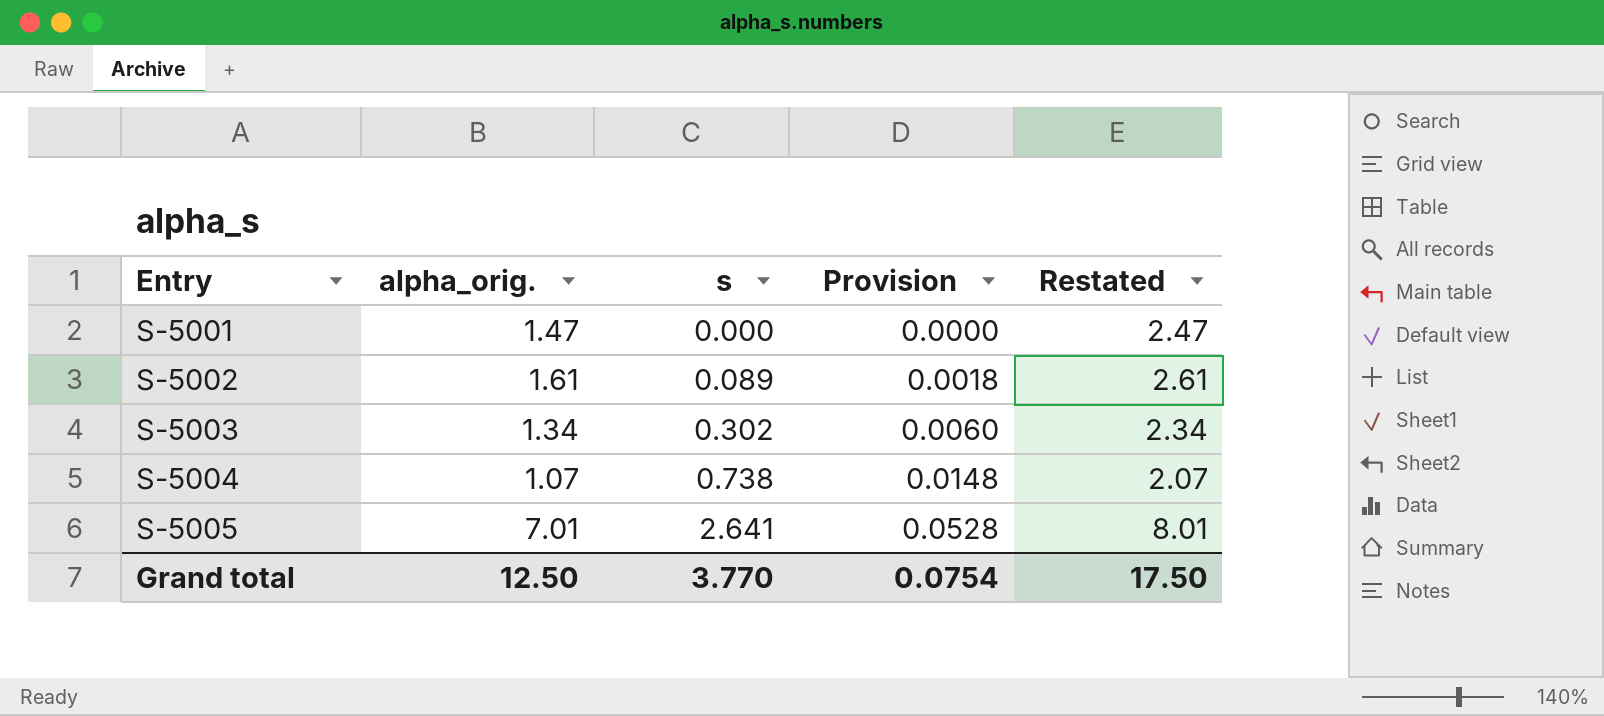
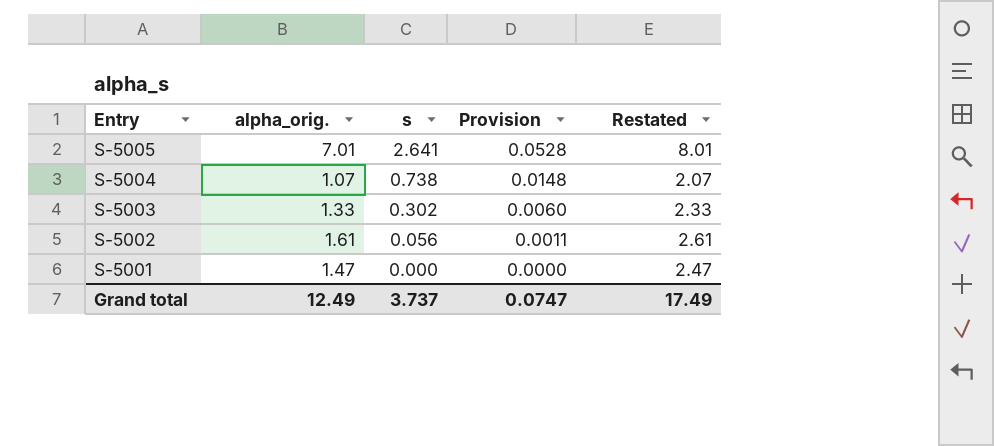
row order: Entry ascending -> Entry descending
S-5003 | alpha_orig.: 1.34 -> 1.33
S-5003 | Restated: 2.34 -> 2.33
S-5002 | s: 0.089 -> 0.056
S-5002 | Provision: 0.0018 -> 0.0011
Grand total | alpha_orig.: 12.50 -> 12.49
Grand total | s: 3.770 -> 3.737
Grand total | Provision: 0.0754 -> 0.0747
Grand total | Restated: 17.50 -> 17.49

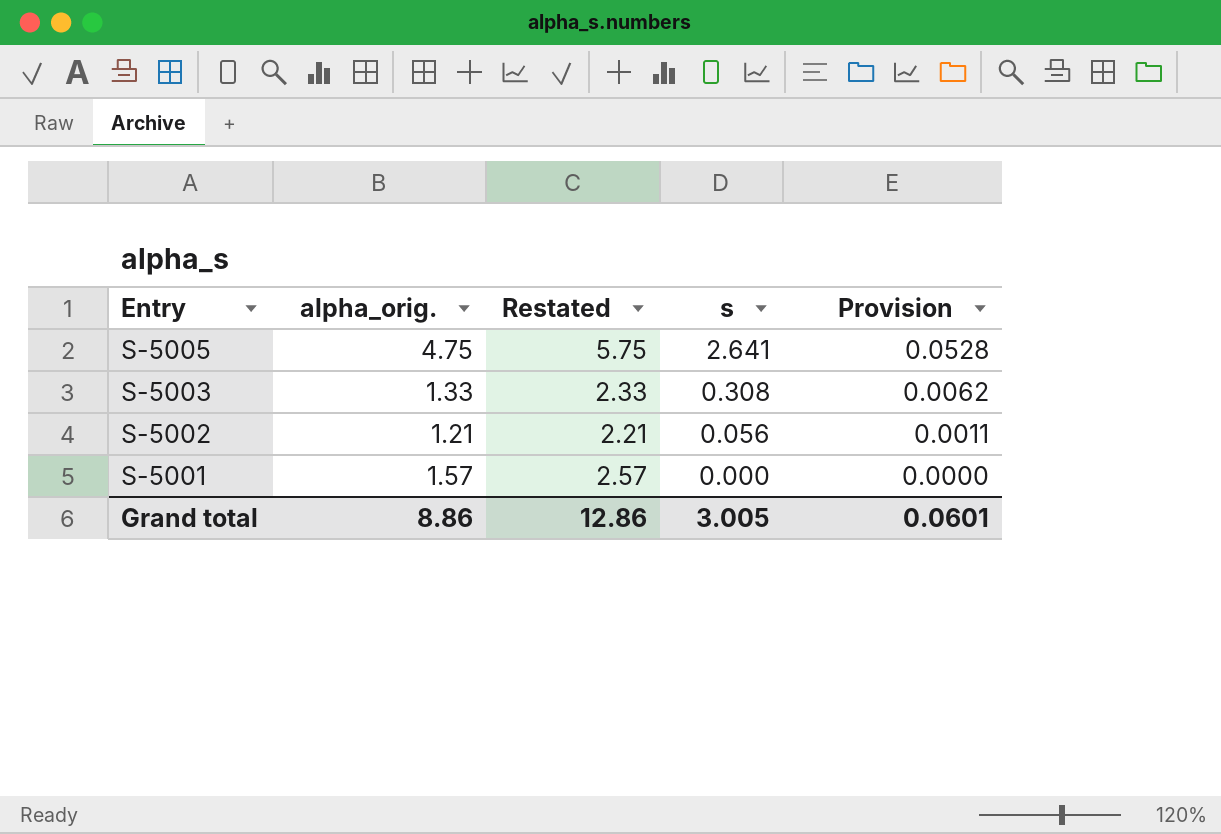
column Restated | position: 5 -> 3
row S-5004: 1.07 | 0.738 | 0.0148 | 2.07 -> none
S-5005 | alpha_orig.: 7.01 -> 4.75
S-5005 | Restated: 8.01 -> 5.75
S-5003 | s: 0.302 -> 0.308
S-5003 | Provision: 0.0060 -> 0.0062
S-5002 | alpha_orig.: 1.61 -> 1.21
S-5002 | Restated: 2.61 -> 2.21
S-5001 | alpha_orig.: 1.47 -> 1.57
S-5001 | Restated: 2.47 -> 2.57
Grand total | alpha_orig.: 12.49 -> 8.86
Grand total | Restated: 17.49 -> 12.86
Grand total | s: 3.737 -> 3.005
Grand total | Provision: 0.0747 -> 0.0601

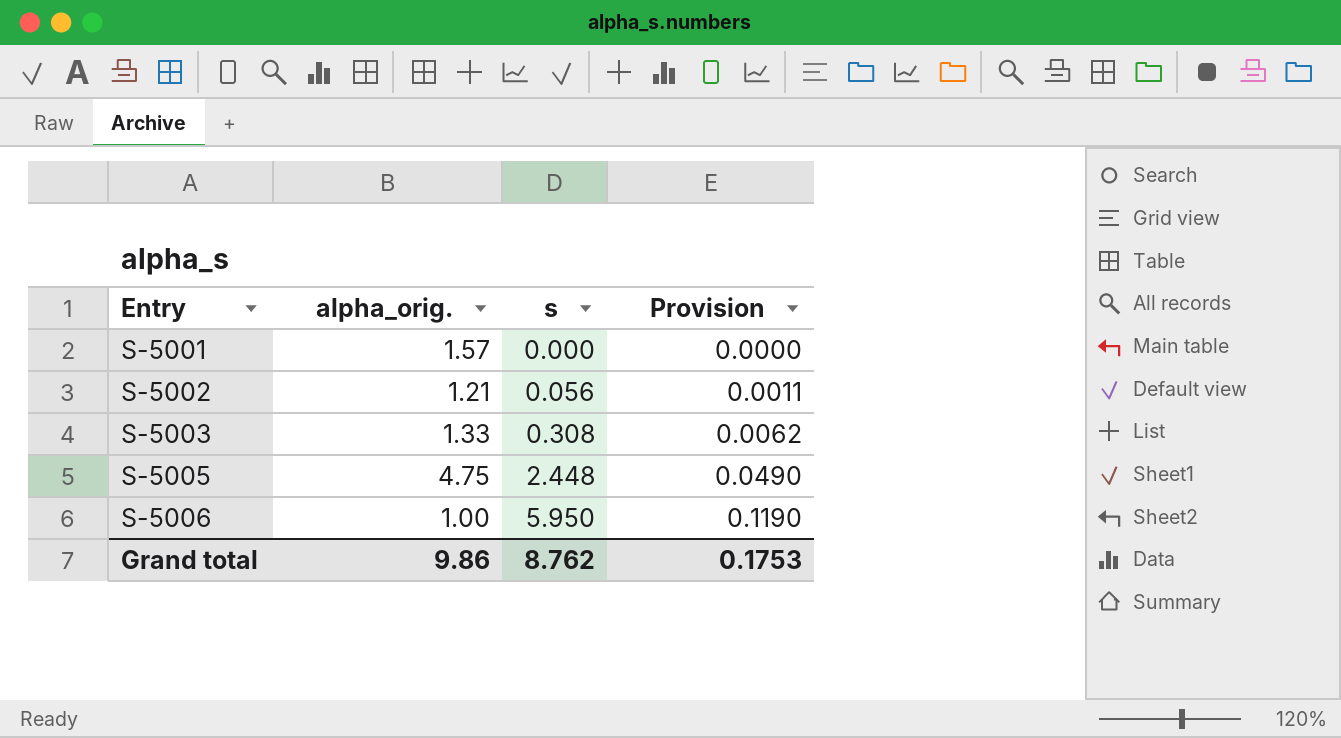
row order: Entry descending -> Entry ascending
column Restated | formula: [alpha_orig.] + 1 -> none
S-5005 | s: 2.641 -> 2.448
S-5005 | Provision: 0.0528 -> 0.0490
row S-5006: none -> 1.00 | 5.950 | 0.1190
Grand total | alpha_orig.: 8.86 -> 9.86
Grand total | s: 3.005 -> 8.762
Grand total | Provision: 0.0601 -> 0.1753

